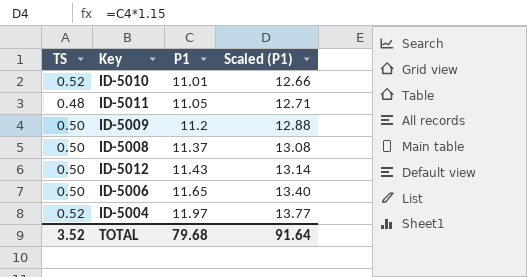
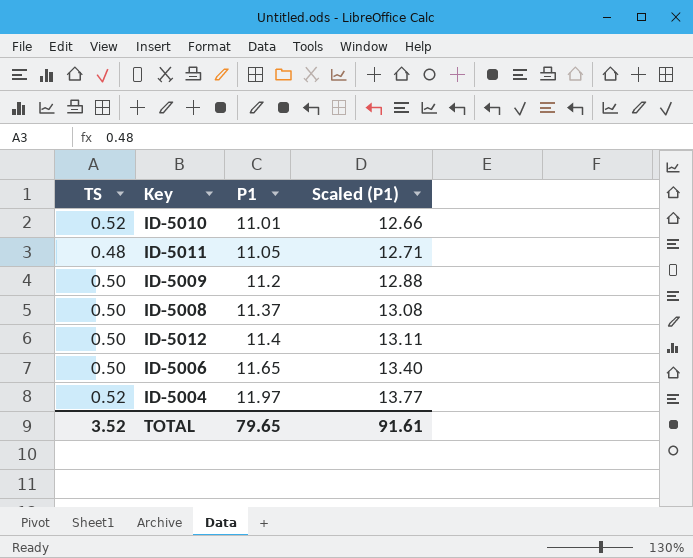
ID-5012 | P1: 11.43 -> 11.4
ID-5012 | Scaled (P1): 13.14 -> 13.11
TOTAL | P1: 79.68 -> 79.65
TOTAL | Scaled (P1): 91.64 -> 91.61

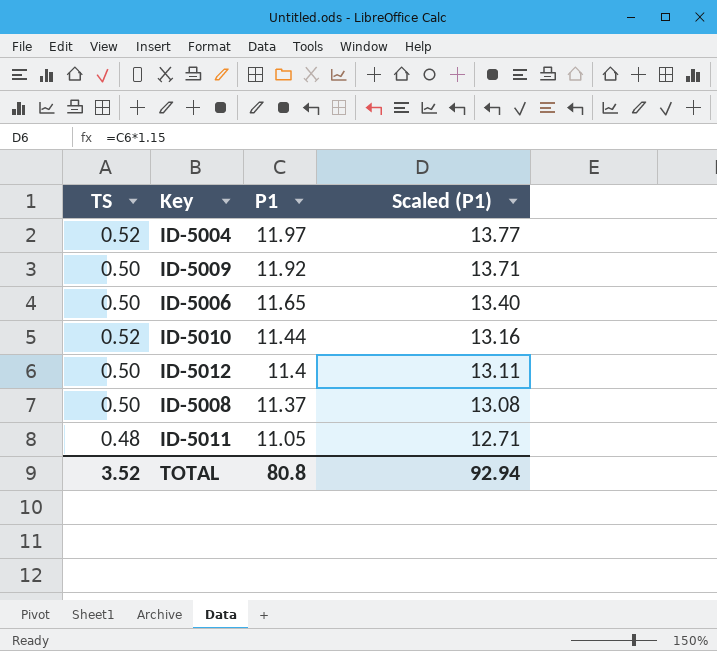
row order: P1 ascending -> P1 descending
ID-5009 | P1: 11.2 -> 11.92
ID-5009 | Scaled (P1): 12.88 -> 13.71
ID-5010 | P1: 11.01 -> 11.44
ID-5010 | Scaled (P1): 12.66 -> 13.16
TOTAL | P1: 79.65 -> 80.8
TOTAL | Scaled (P1): 91.61 -> 92.94

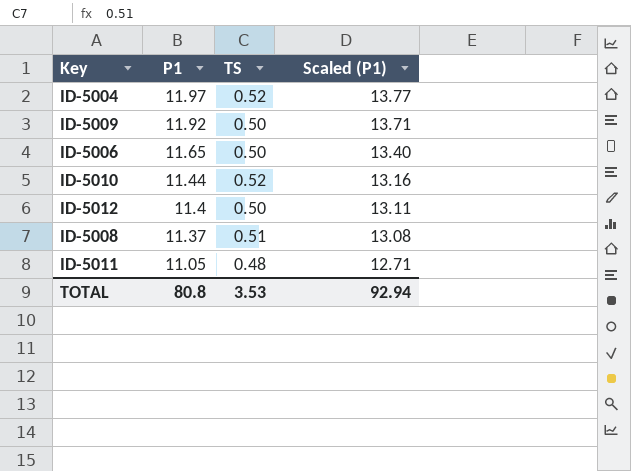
column TS | position: 1 -> 3
ID-5008 | TS: 0.50 -> 0.51
TOTAL | TS: 3.52 -> 3.53

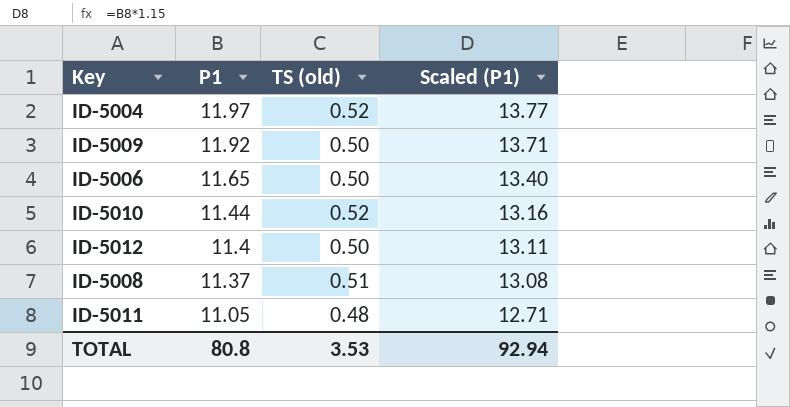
column name: TS -> TS (old)

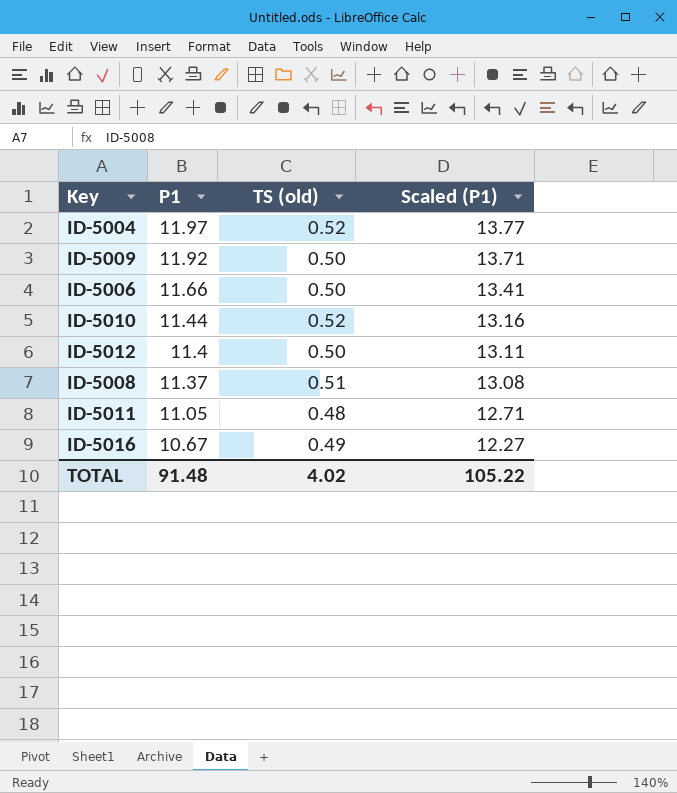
ID-5006 | P1: 11.65 -> 11.66
ID-5006 | Scaled (P1): 13.40 -> 13.41
row ID-5016: none -> 10.67 | 0.49 | 12.27
TOTAL | P1: 80.8 -> 91.48
TOTAL | TS (old): 3.53 -> 4.02
TOTAL | Scaled (P1): 92.94 -> 105.22

